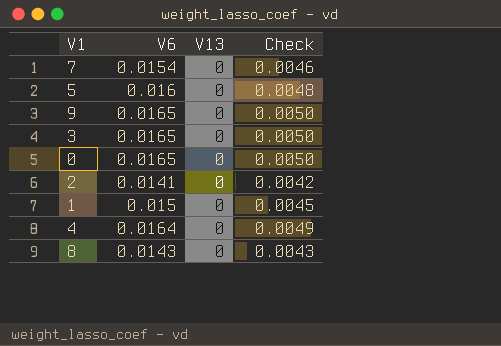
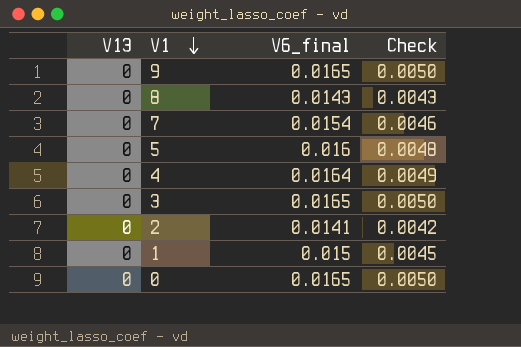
row order: none -> V1 descending
column V13 | position: 3 -> 1
column name: V6 -> V6_final

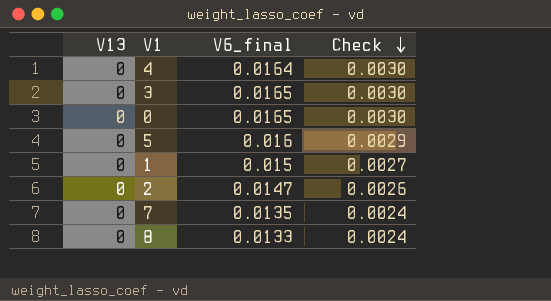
row order: V1 descending -> Check descending
column Check | formula: [V6_final] * 0.3 -> [V6_final] * 0.18
row 9: 0 | 0.0165 | 0.0050 -> none
2 | V6_final: 0.0141 -> 0.0147
7 | V6_final: 0.0154 -> 0.0135
8 | V6_final: 0.0143 -> 0.0133

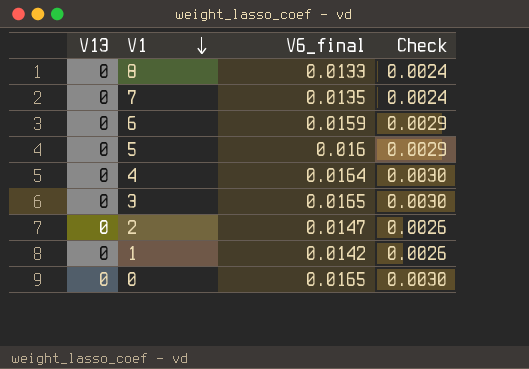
row order: Check descending -> V1 descending
row 6: none -> 0 | 0.0159 | 0.0029
1 | V6_final: 0.015 -> 0.0142
1 | Check: 0.0027 -> 0.0026

